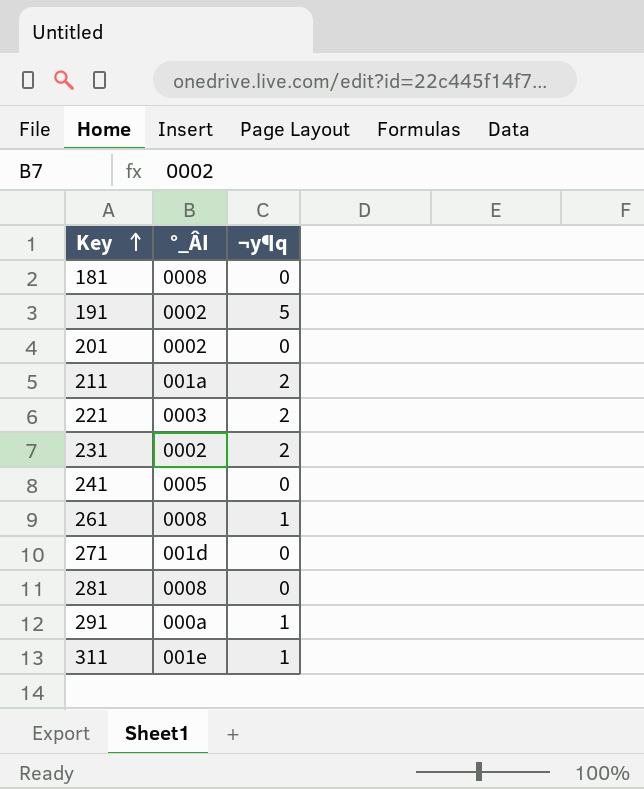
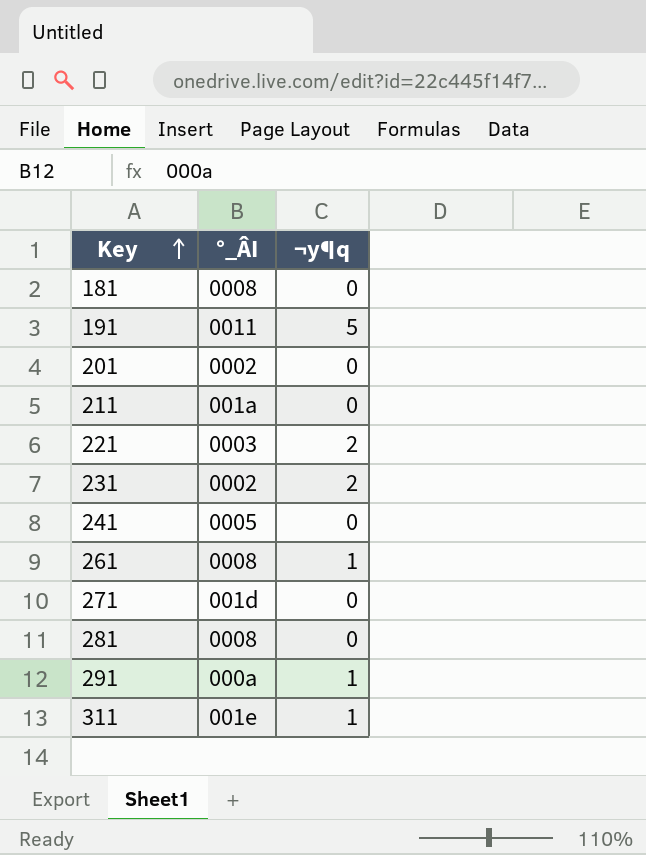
191 | °_ÂI: 0002 -> 0011
211 | ¬y¶q: 2 -> 0

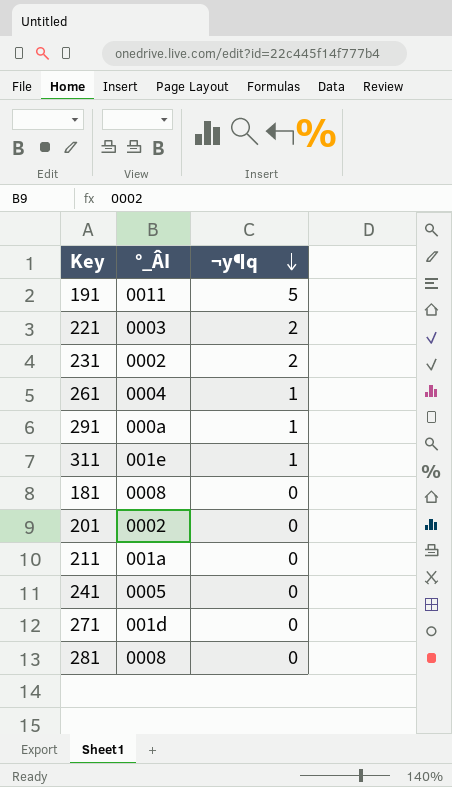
row order: Key ascending -> ¬y¶q descending
261 | °_ÂI: 0008 -> 0004

